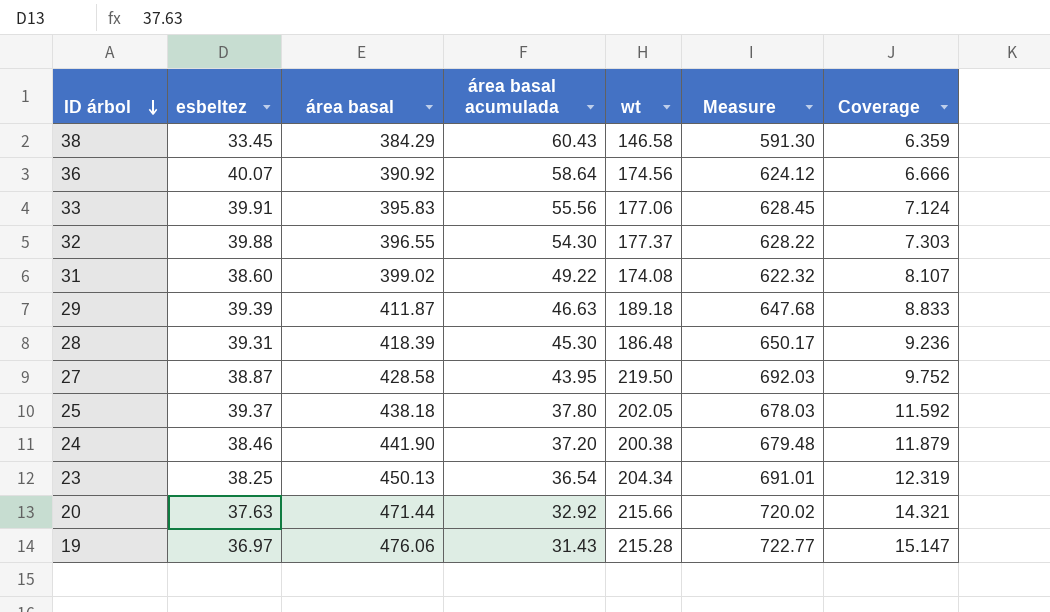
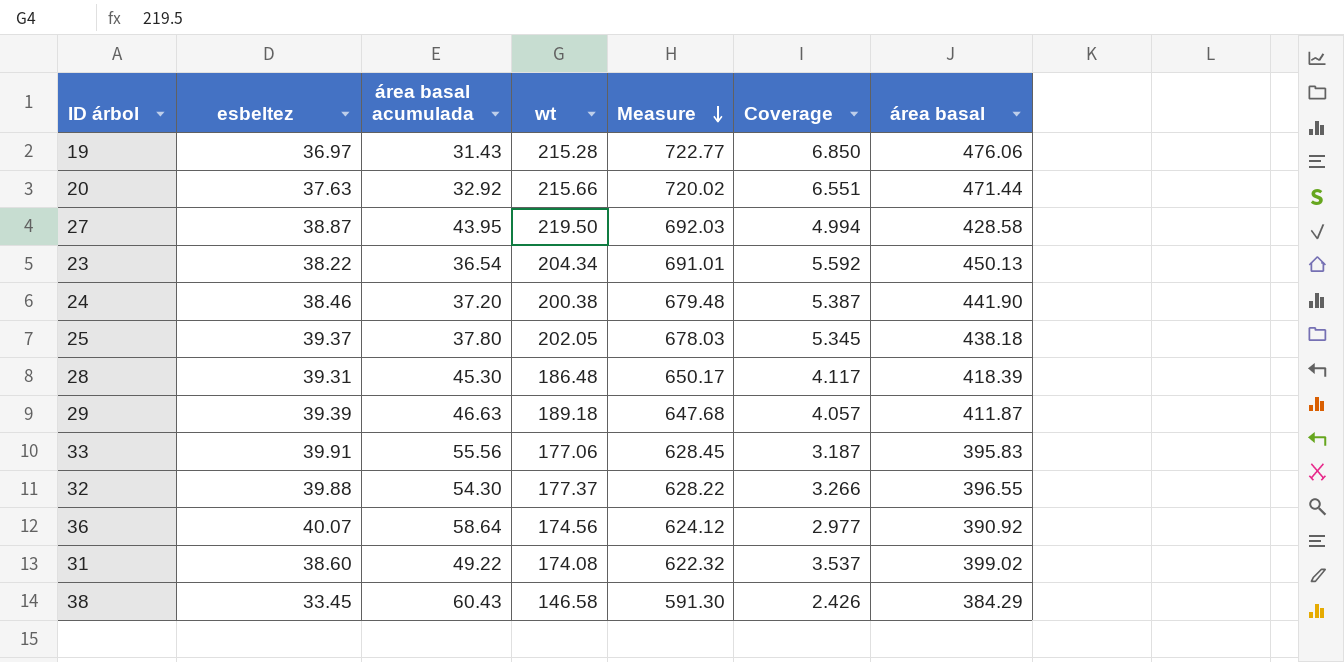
row order: ID árbol descending -> Measure descending
column Coverage | formula: [área basal] / [área basal acumulada] -> [wt] / [área basal acumulada]
column área basal | position: 3 -> 7
23 | esbeltez: 38.25 -> 38.22

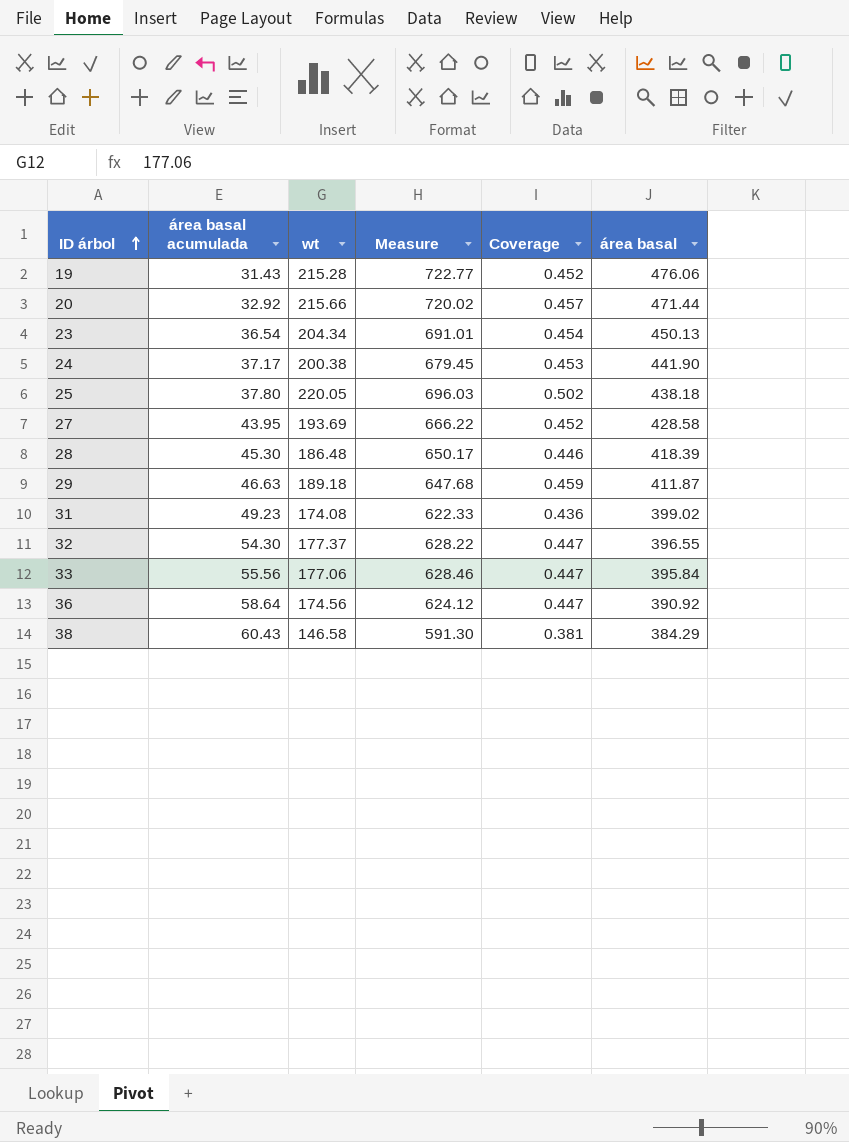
row order: Measure descending -> ID árbol ascending
column esbeltez | position: 2 -> none
column Coverage | formula: [wt] / [área basal acumulada] -> [wt] / [área basal]
24 | área basal acumulada: 37.20 -> 37.17
24 | Measure: 679.48 -> 679.45
25 | wt: 202.05 -> 220.05
25 | Measure: 678.03 -> 696.03
27 | wt: 219.50 -> 193.69
27 | Measure: 692.03 -> 666.22
31 | área basal acumulada: 49.22 -> 49.23
31 | Measure: 622.32 -> 622.33
33 | Measure: 628.45 -> 628.46
33 | área basal: 395.83 -> 395.84

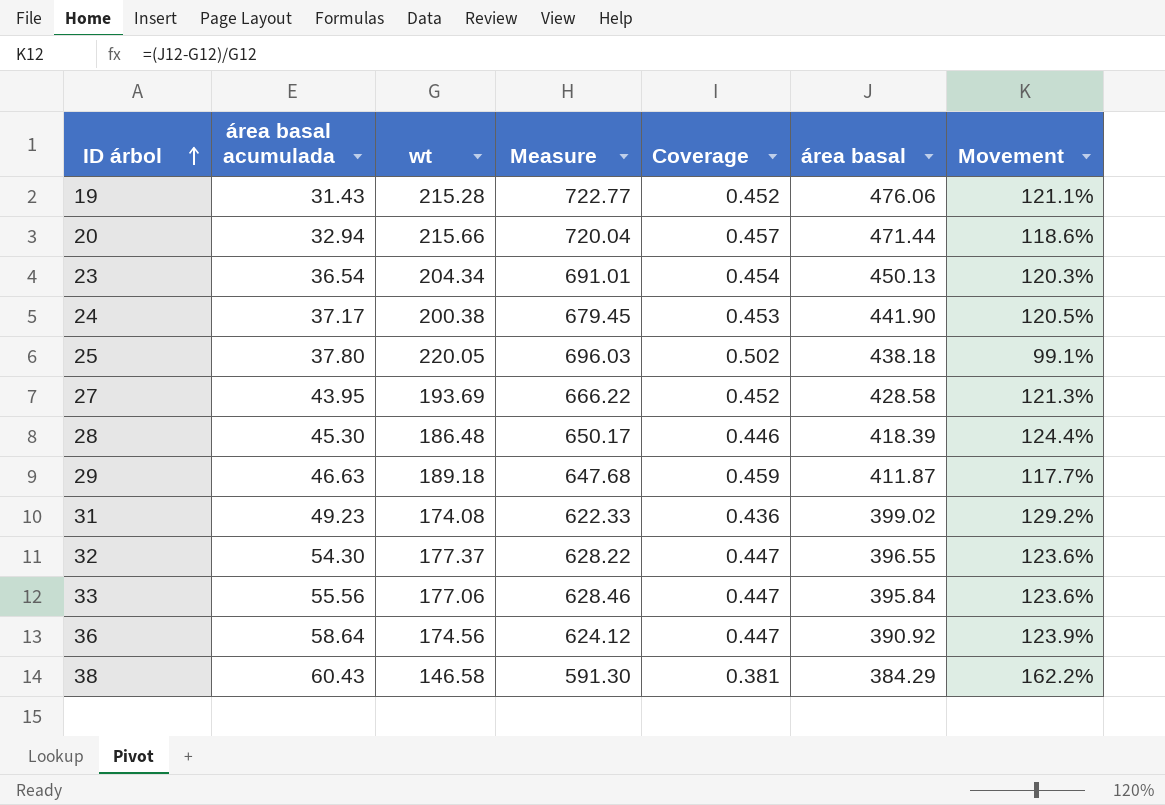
column Movement | formula: none -> ([área basal] - [wt]) / [wt]
20 | área basal acumulada: 32.92 -> 32.94
20 | Measure: 720.02 -> 720.04

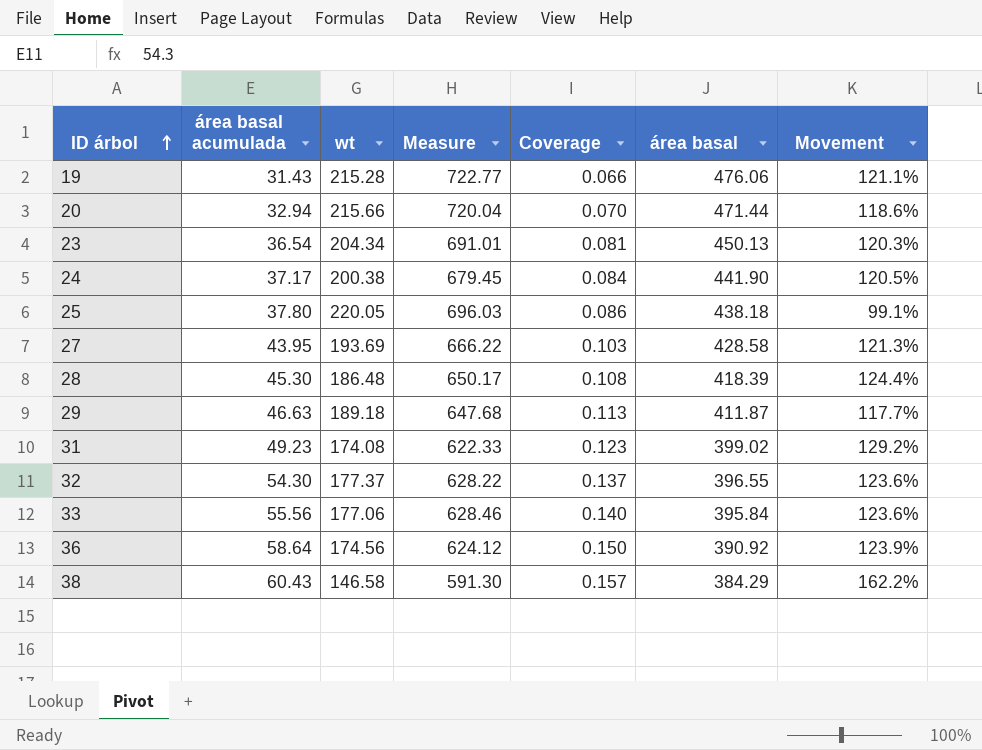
column Coverage | formula: [wt] / [área basal] -> [área basal acumulada] / [área basal]

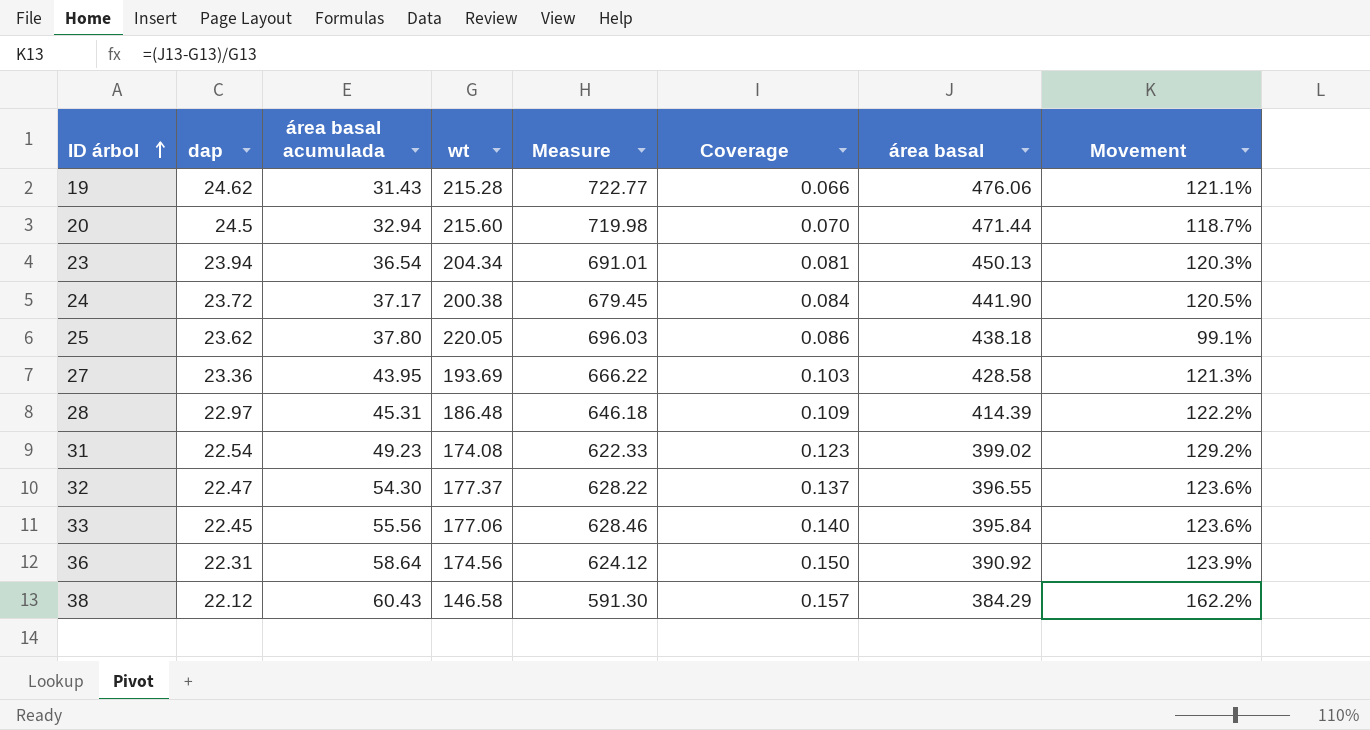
column dap | position: none -> 2
row 29: 46.63 | 189.18 | 647.68 | 0.113 | 411.87 | 117.7% -> none
20 | wt: 215.66 -> 215.60
20 | Measure: 720.04 -> 719.98
20 | Movement: 118.6% -> 118.7%
28 | área basal acumulada: 45.30 -> 45.31
28 | Measure: 650.17 -> 646.18
28 | Coverage: 0.108 -> 0.109
28 | área basal: 418.39 -> 414.39
28 | Movement: 124.4% -> 122.2%

